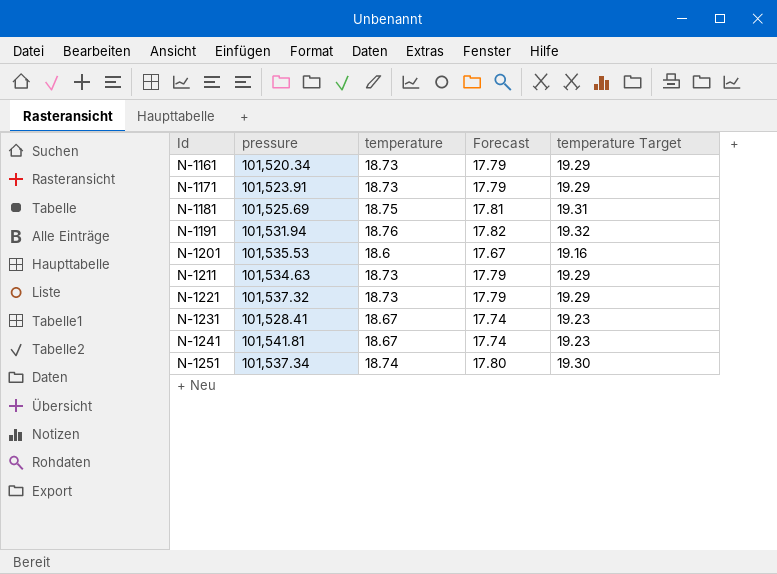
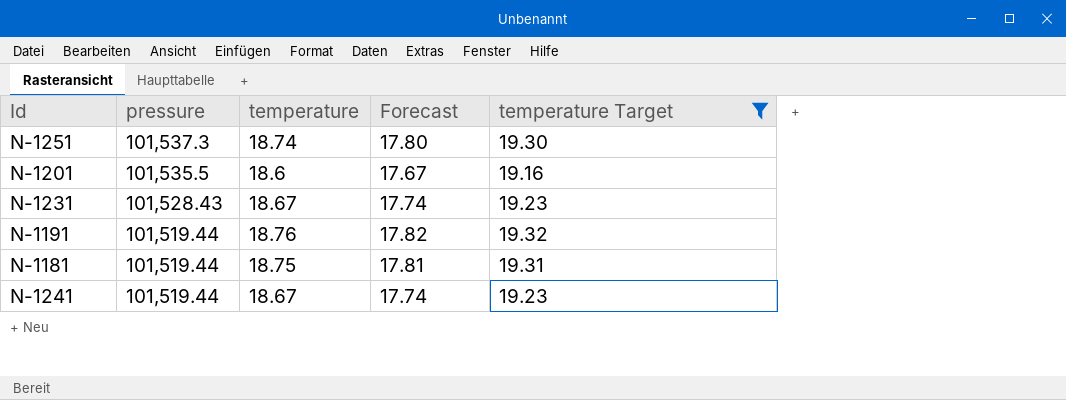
filter: none -> temperature Target != 19.29
row order: Id ascending -> pressure descending
N-1251 | pressure: 101,537.34 -> 101,537.3
N-1201 | pressure: 101,535.53 -> 101,535.5
N-1231 | pressure: 101,528.41 -> 101,528.43
N-1191 | pressure: 101,531.94 -> 101,519.44
N-1181 | pressure: 101,525.69 -> 101,519.44
N-1241 | pressure: 101,541.81 -> 101,519.44

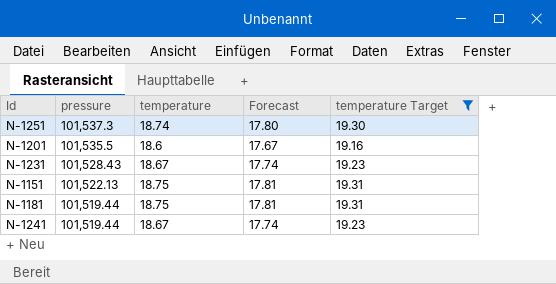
row N-1191: 101,519.44 | 18.76 | 17.82 | 19.32 -> none
row N-1151: none -> 101,522.13 | 18.75 | 17.81 | 19.31

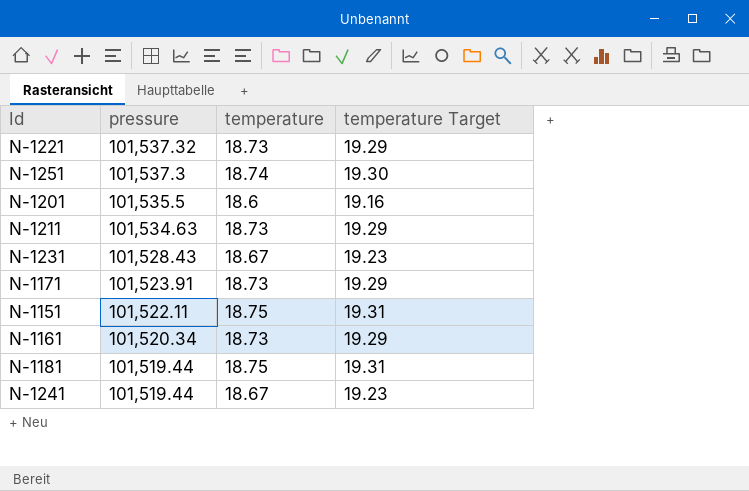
filter: temperature Target != 19.29 -> none
column Forecast | formula: [temperature] * 0.95 -> none
N-1151 | pressure: 101,522.13 -> 101,522.11

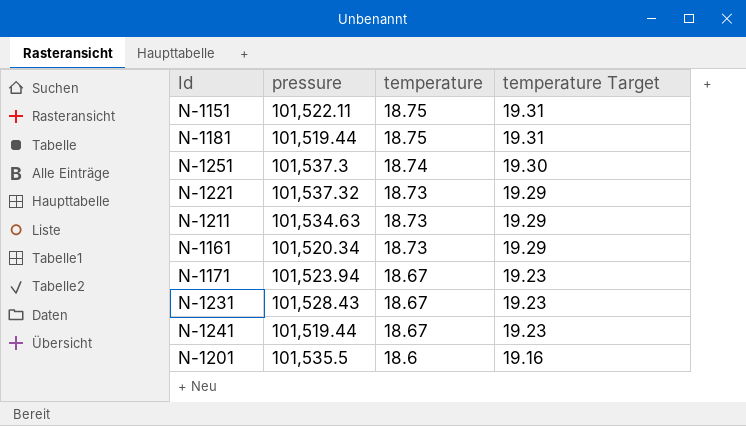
row order: pressure descending -> temperature descending
N-1171 | pressure: 101,523.91 -> 101,523.94
N-1171 | temperature: 18.73 -> 18.67
N-1171 | temperature Target: 19.29 -> 19.23

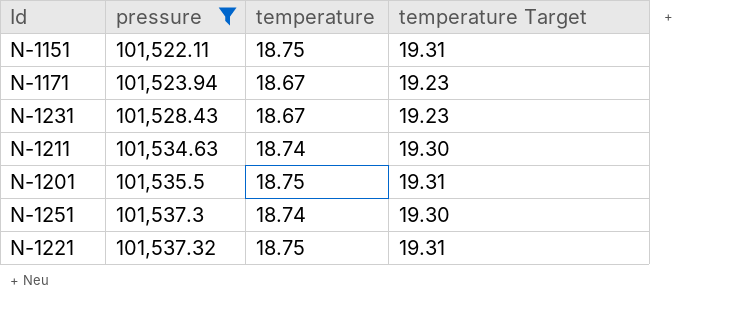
filter: none -> pressure >= 101,522.11
row order: temperature descending -> pressure ascending
N-1211 | temperature: 18.73 -> 18.74
N-1211 | temperature Target: 19.29 -> 19.30
N-1201 | temperature: 18.6 -> 18.75
N-1201 | temperature Target: 19.16 -> 19.31
N-1221 | temperature: 18.73 -> 18.75
N-1221 | temperature Target: 19.29 -> 19.31

